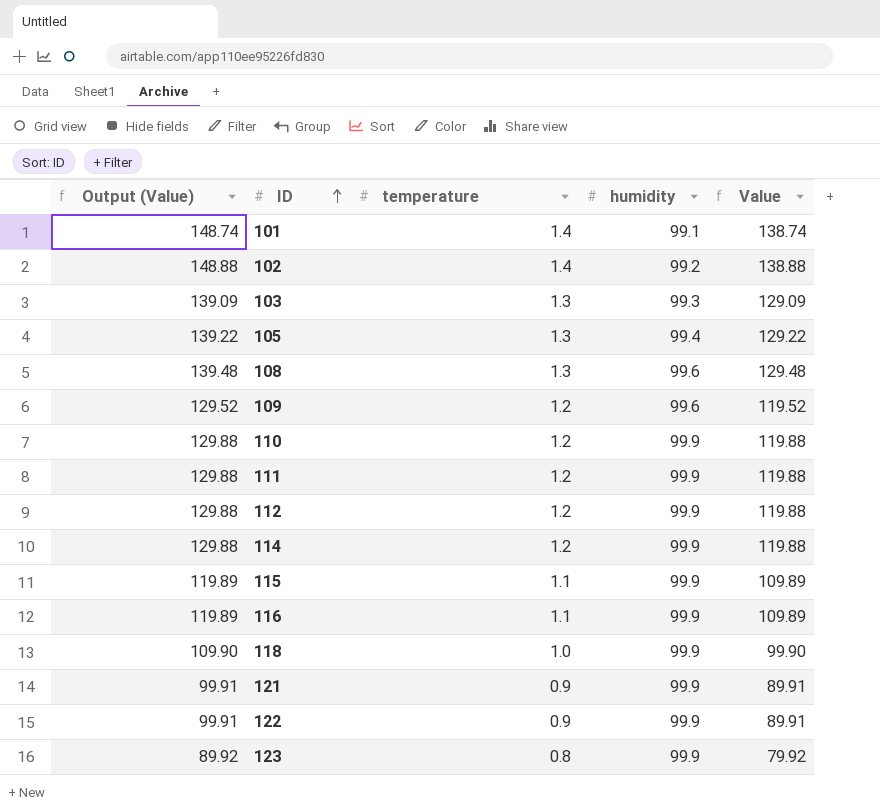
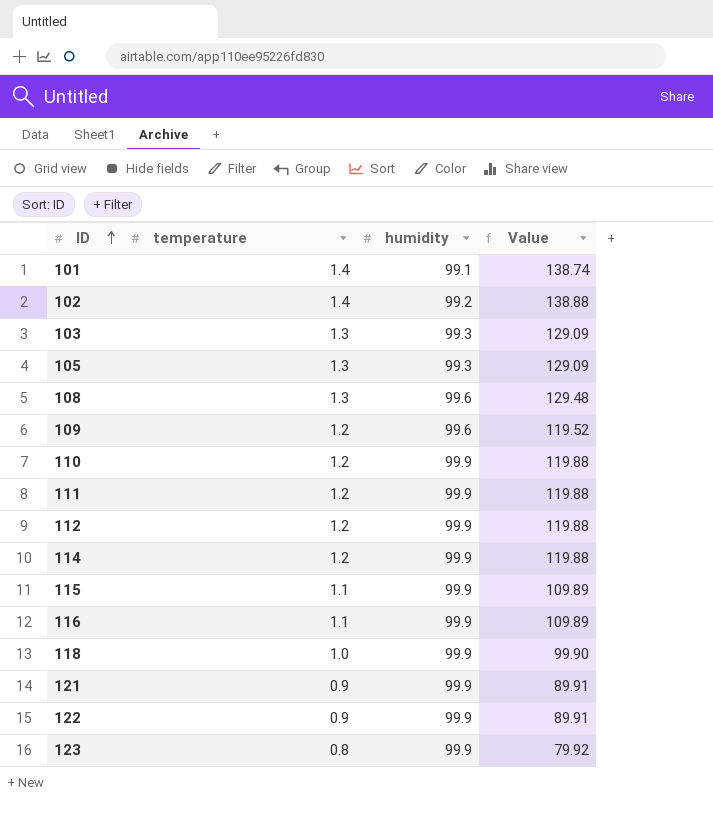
column Output (Value) | formula: [Value] + 10 -> none
105 | humidity: 99.4 -> 99.3
105 | Value: 129.22 -> 129.09

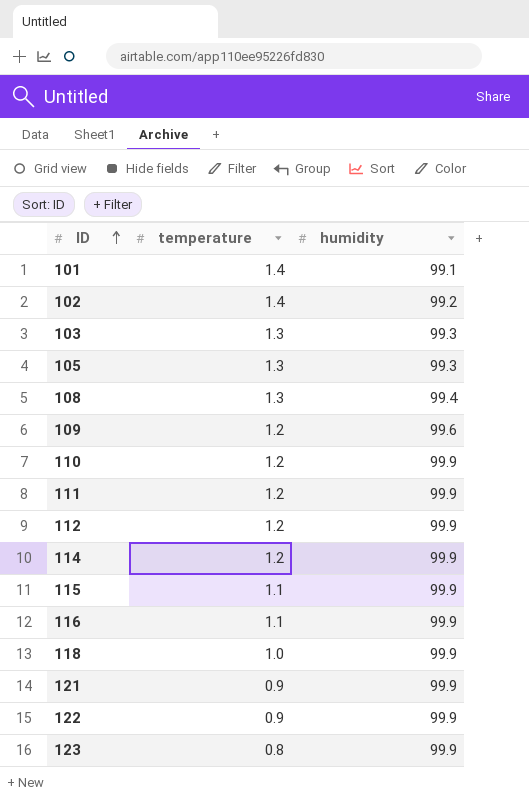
column Value | formula: [temperature] * [humidity] -> none
108 | humidity: 99.6 -> 99.4

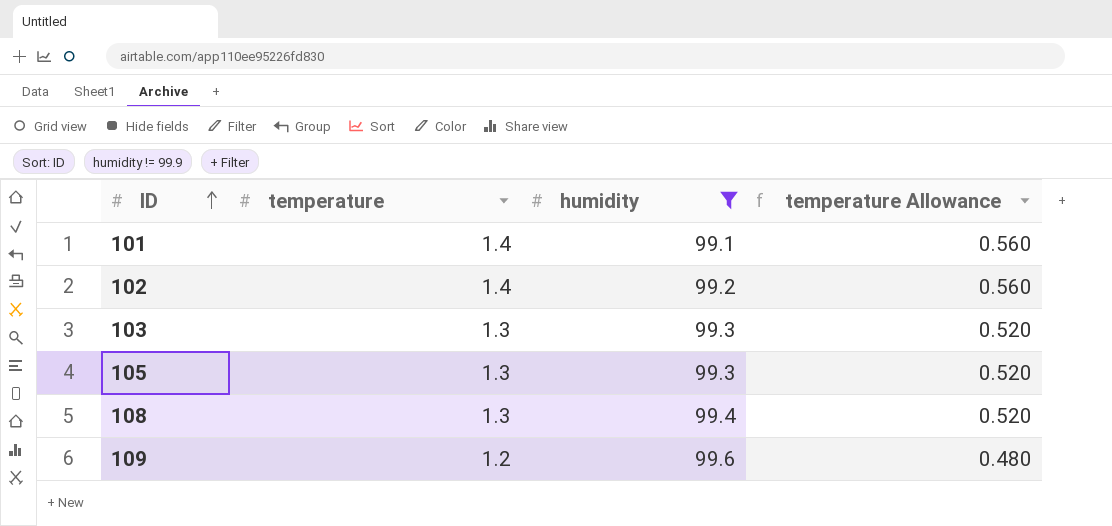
filter: none -> humidity != 99.9
column temperature Allowance | formula: none -> [temperature] * 0.4

